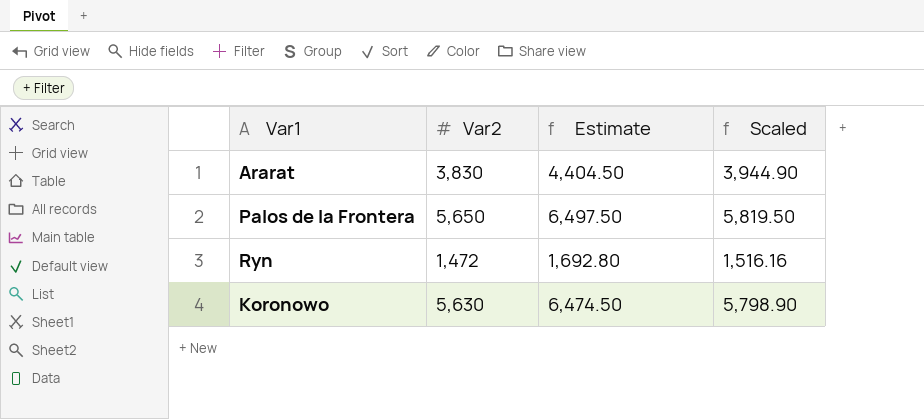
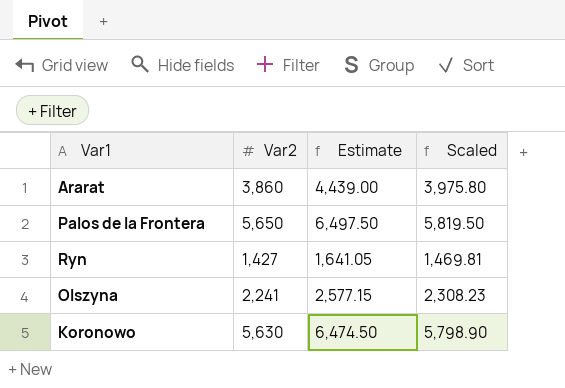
Ararat | Var2: 3,830 -> 3,860
Ararat | Estimate: 4,404.50 -> 4,439.00
Ararat | Scaled: 3,944.90 -> 3,975.80
Ryn | Var2: 1,472 -> 1,427
Ryn | Estimate: 1,692.80 -> 1,641.05
Ryn | Scaled: 1,516.16 -> 1,469.81
row Olszyna: none -> 2,241 | 2,577.15 | 2,308.23

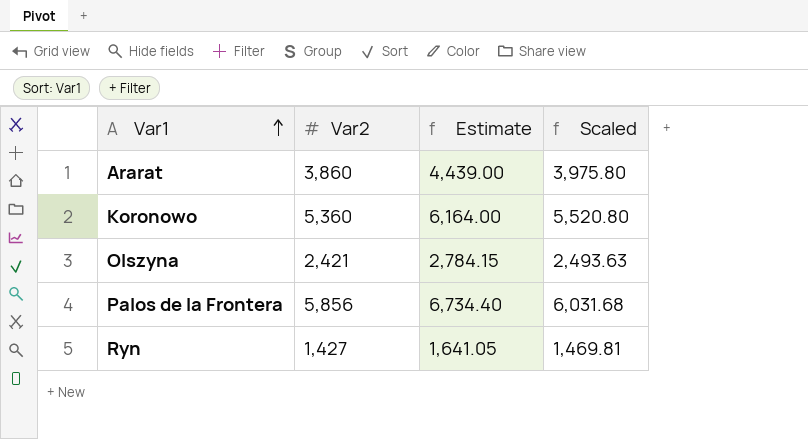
row order: none -> Var1 ascending
Koronowo | Var2: 5,630 -> 5,360
Koronowo | Estimate: 6,474.50 -> 6,164.00
Koronowo | Scaled: 5,798.90 -> 5,520.80
Olszyna | Var2: 2,241 -> 2,421
Olszyna | Estimate: 2,577.15 -> 2,784.15
Olszyna | Scaled: 2,308.23 -> 2,493.63
Palos de la Frontera | Var2: 5,650 -> 5,856
Palos de la Frontera | Estimate: 6,497.50 -> 6,734.40
Palos de la Frontera | Scaled: 5,819.50 -> 6,031.68

